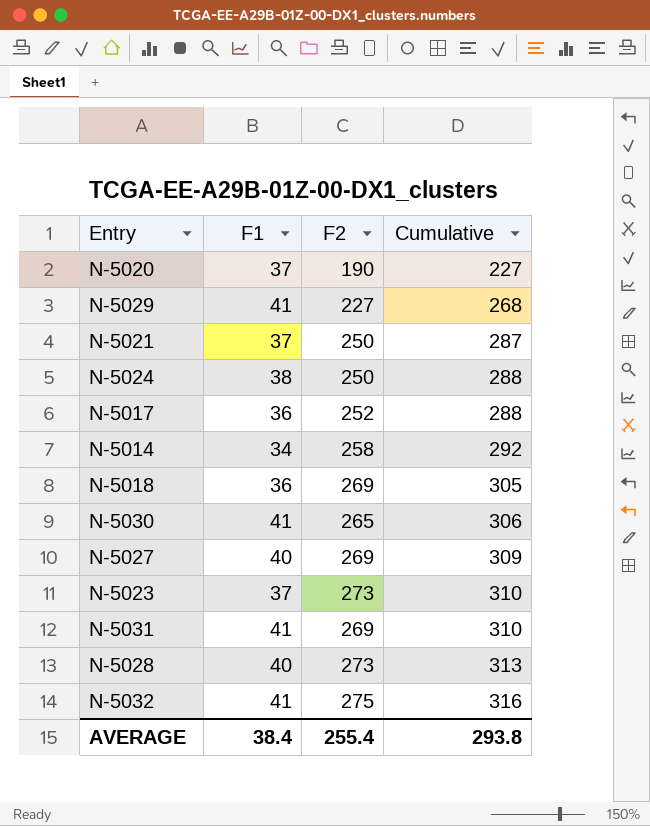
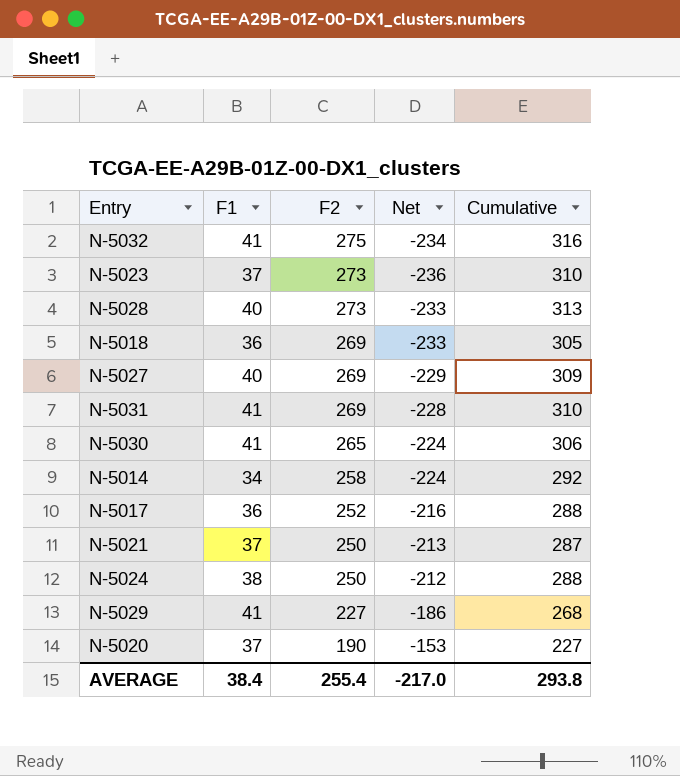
row order: Cumulative ascending -> F2 descending
column Net | formula: none -> [F1] - [F2]

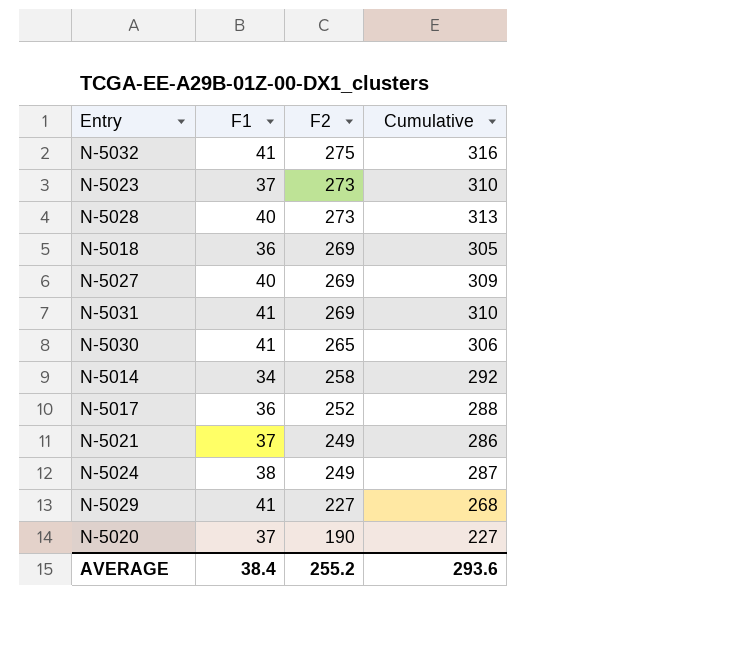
column Net | formula: [F1] - [F2] -> none
N-5021 | F2: 250 -> 249
N-5021 | Cumulative: 287 -> 286
N-5024 | F2: 250 -> 249
N-5024 | Cumulative: 288 -> 287
AVERAGE | F2: 255.4 -> 255.2
AVERAGE | Cumulative: 293.8 -> 293.6

